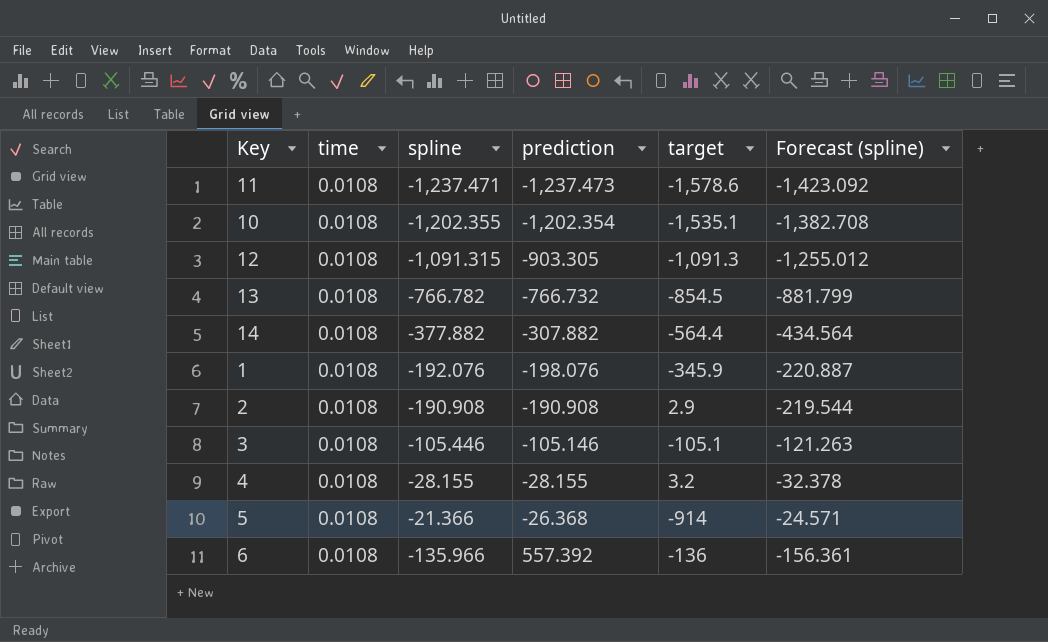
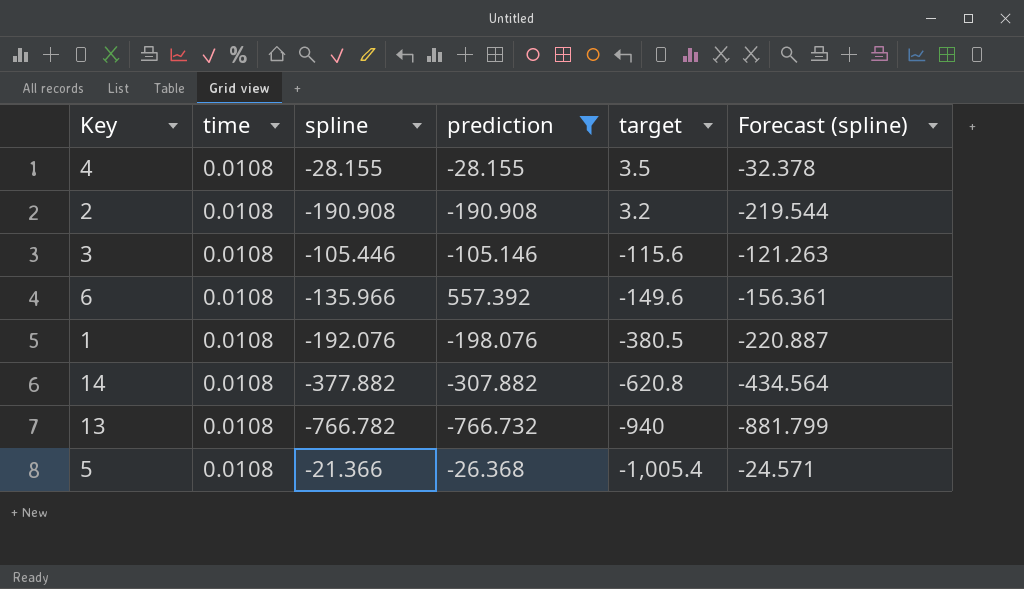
filter: none -> prediction >= -766.732
row order: prediction ascending -> target descending
4 | target: 3.2 -> 3.5
2 | target: 2.9 -> 3.2
3 | target: -105.1 -> -115.6
6 | target: -136 -> -149.6
1 | target: -345.9 -> -380.5
14 | target: -564.4 -> -620.8
13 | target: -854.5 -> -940
5 | target: -914 -> -1,005.4

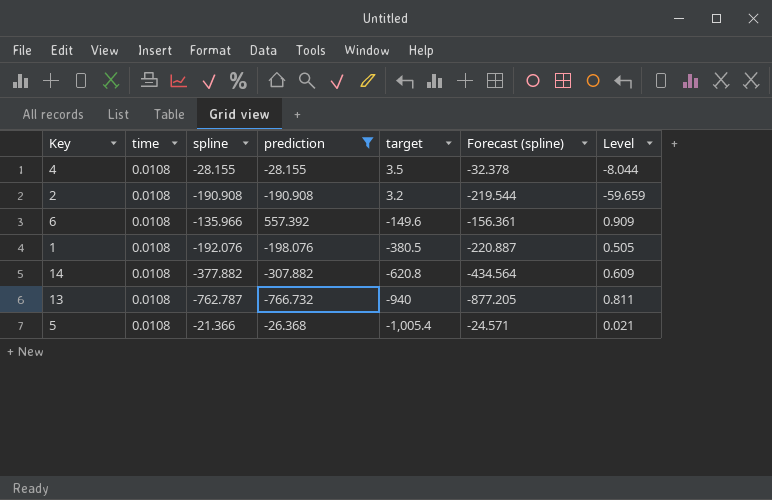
column Level | formula: none -> [spline] / [target]
row 3: 0.0108 | -105.446 | -105.146 | -115.6 | -121.263 -> none
13 | spline: -766.782 -> -762.787
13 | Forecast (spline): -881.799 -> -877.205

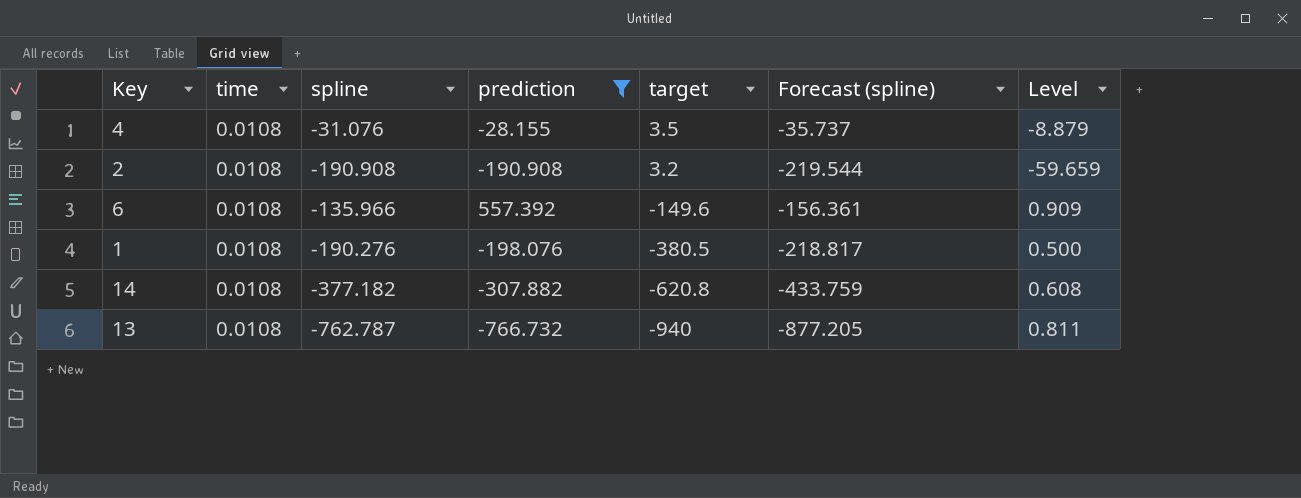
row 5: 0.0108 | -21.366 | -26.368 | -1,005.4 | -24.571 | 0.021 -> none
4 | spline: -28.155 -> -31.076
4 | Forecast (spline): -32.378 -> -35.737
4 | Level: -8.044 -> -8.879
1 | spline: -192.076 -> -190.276
1 | Forecast (spline): -220.887 -> -218.817
1 | Level: 0.505 -> 0.500
14 | spline: -377.882 -> -377.182
14 | Forecast (spline): -434.564 -> -433.759
14 | Level: 0.609 -> 0.608

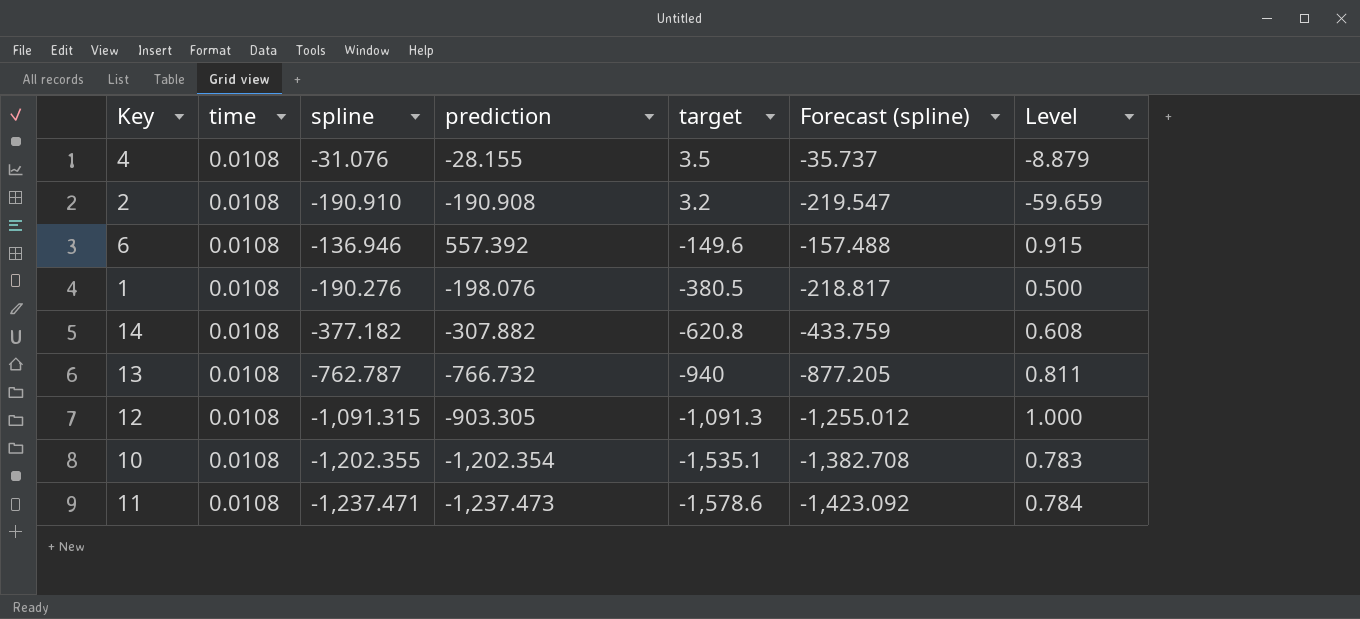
filter: prediction >= -766.732 -> none
2 | spline: -190.908 -> -190.910
2 | Forecast (spline): -219.544 -> -219.547
6 | spline: -135.966 -> -136.946
6 | Forecast (spline): -156.361 -> -157.488
6 | Level: 0.909 -> 0.915

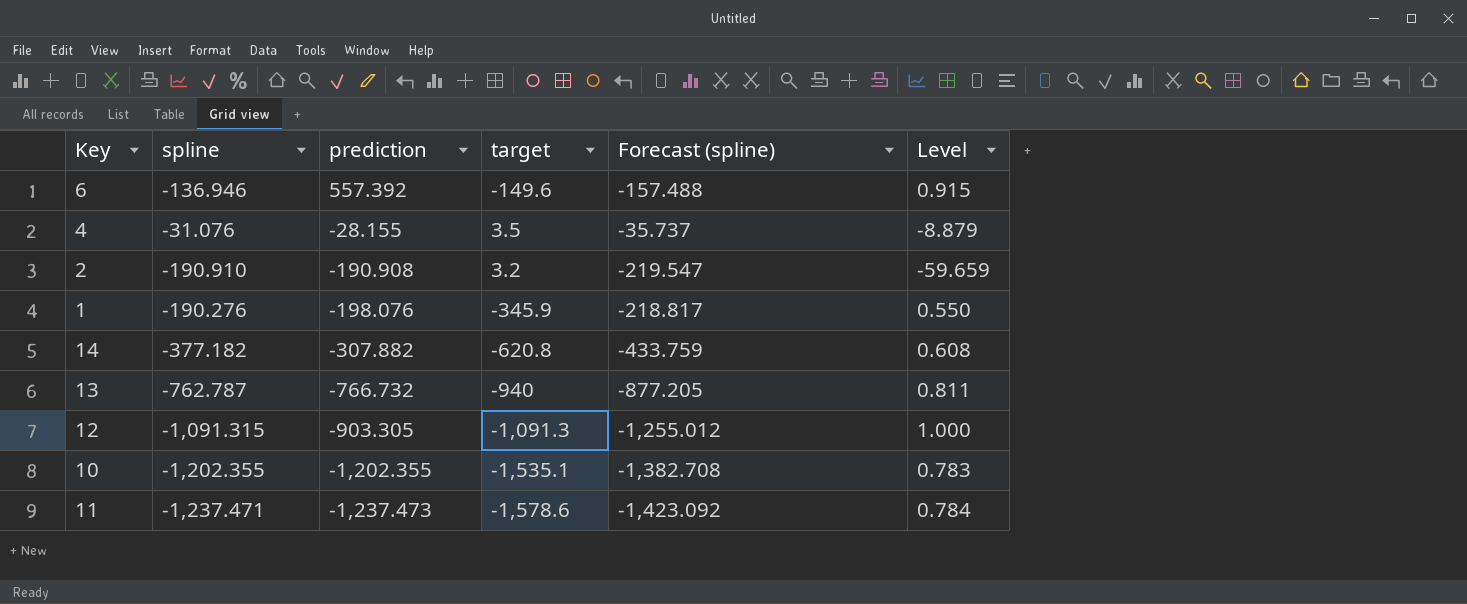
row order: target descending -> prediction descending
column time | position: 2 -> none
1 | target: -380.5 -> -345.9
1 | Level: 0.500 -> 0.550
10 | prediction: -1,202.354 -> -1,202.355

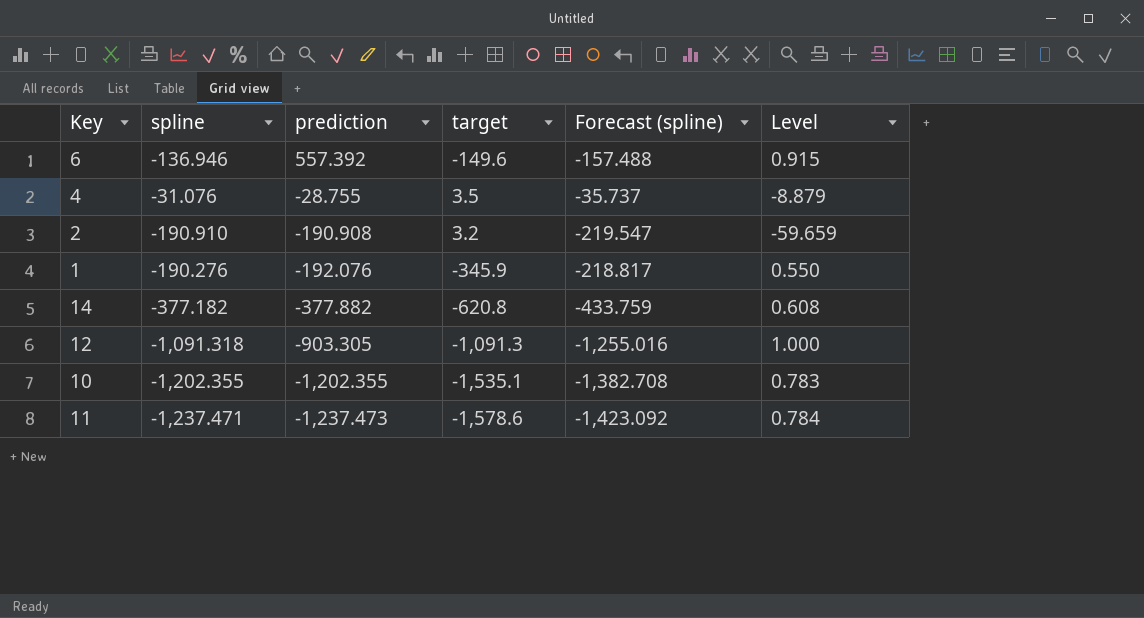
row 13: -762.787 | -766.732 | -940 | -877.205 | 0.811 -> none
4 | prediction: -28.155 -> -28.755
1 | prediction: -198.076 -> -192.076
14 | prediction: -307.882 -> -377.882
12 | spline: -1,091.315 -> -1,091.318
12 | Forecast (spline): -1,255.012 -> -1,255.016

